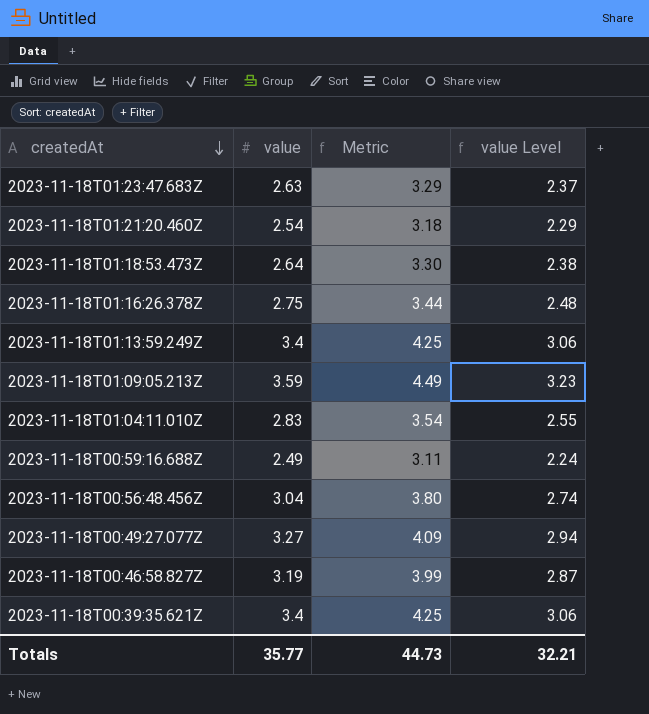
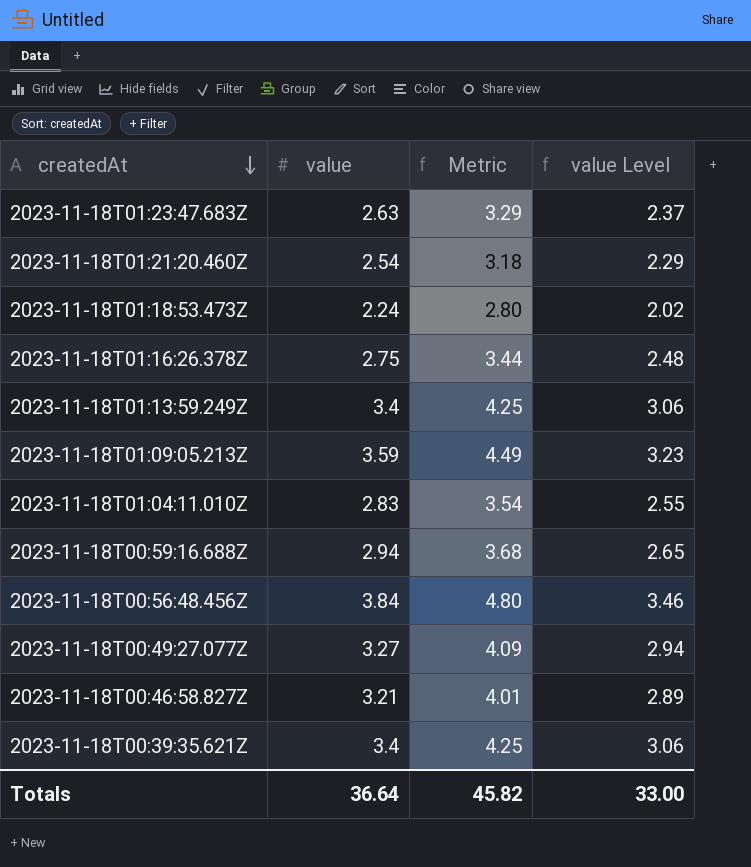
2023-11-18T01:18:53.473Z | value: 2.64 -> 2.24
2023-11-18T01:18:53.473Z | Metric: 3.30 -> 2.80
2023-11-18T01:18:53.473Z | value Level: 2.38 -> 2.02
2023-11-18T00:59:16.688Z | value: 2.49 -> 2.94
2023-11-18T00:59:16.688Z | Metric: 3.11 -> 3.68
2023-11-18T00:59:16.688Z | value Level: 2.24 -> 2.65
2023-11-18T00:56:48.456Z | value: 3.04 -> 3.84
2023-11-18T00:56:48.456Z | Metric: 3.80 -> 4.80
2023-11-18T00:56:48.456Z | value Level: 2.74 -> 3.46
2023-11-18T00:46:58.827Z | value: 3.19 -> 3.21
2023-11-18T00:46:58.827Z | Metric: 3.99 -> 4.01
2023-11-18T00:46:58.827Z | value Level: 2.87 -> 2.89
Totals | value: 35.77 -> 36.64
Totals | Metric: 44.73 -> 45.82
Totals | value Level: 32.21 -> 33.00

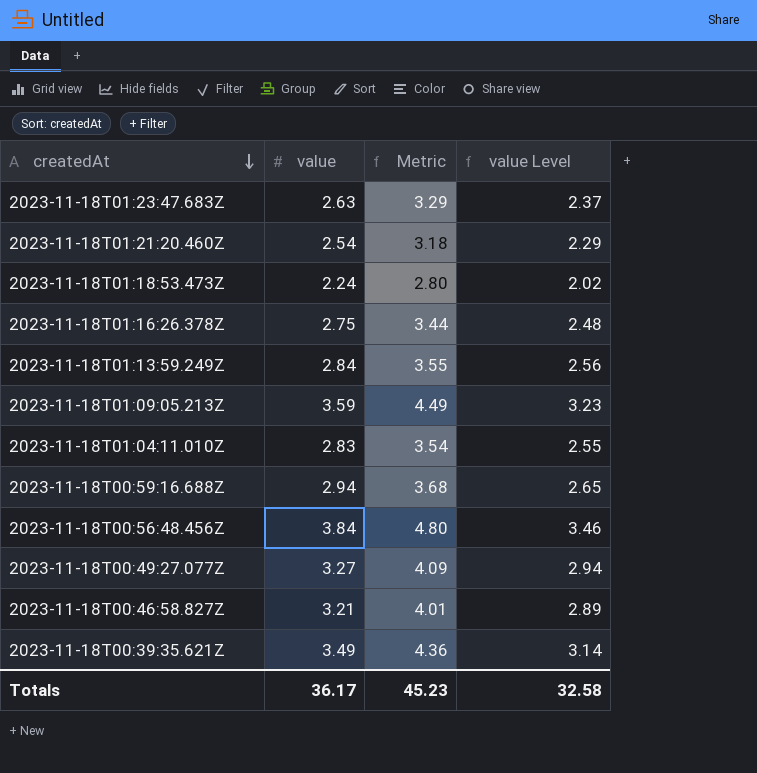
2023-11-18T01:13:59.249Z | value: 3.4 -> 2.84
2023-11-18T01:13:59.249Z | Metric: 4.25 -> 3.55
2023-11-18T01:13:59.249Z | value Level: 3.06 -> 2.56
2023-11-18T00:39:35.621Z | value: 3.4 -> 3.49
2023-11-18T00:39:35.621Z | Metric: 4.25 -> 4.36
2023-11-18T00:39:35.621Z | value Level: 3.06 -> 3.14
Totals | value: 36.64 -> 36.17
Totals | Metric: 45.82 -> 45.23
Totals | value Level: 33.00 -> 32.58

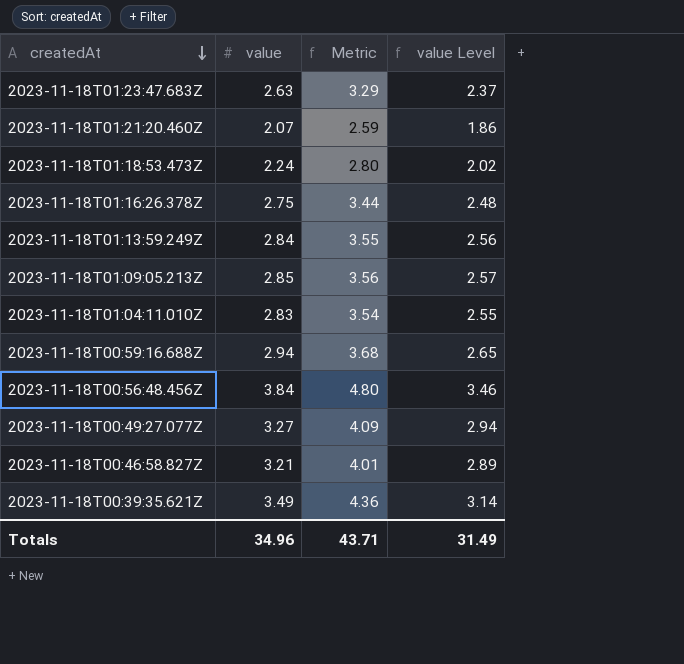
2023-11-18T01:21:20.460Z | value: 2.54 -> 2.07
2023-11-18T01:21:20.460Z | Metric: 3.18 -> 2.59
2023-11-18T01:21:20.460Z | value Level: 2.29 -> 1.86
2023-11-18T01:09:05.213Z | value: 3.59 -> 2.85
2023-11-18T01:09:05.213Z | Metric: 4.49 -> 3.56
2023-11-18T01:09:05.213Z | value Level: 3.23 -> 2.57
Totals | value: 36.17 -> 34.96
Totals | Metric: 45.23 -> 43.71
Totals | value Level: 32.58 -> 31.49

